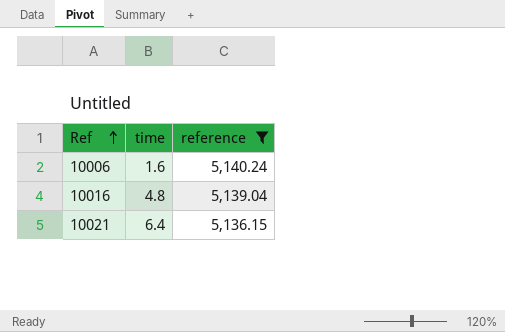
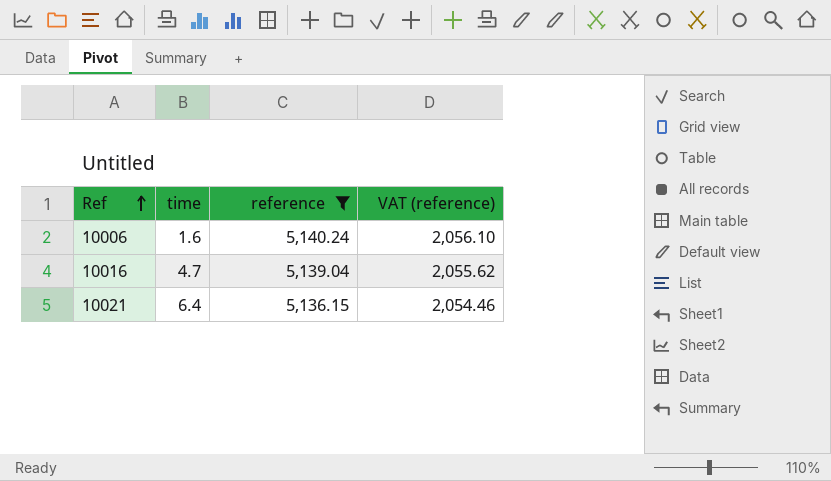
column VAT (reference) | formula: none -> [reference] * 0.4
10016 | time: 4.8 -> 4.7

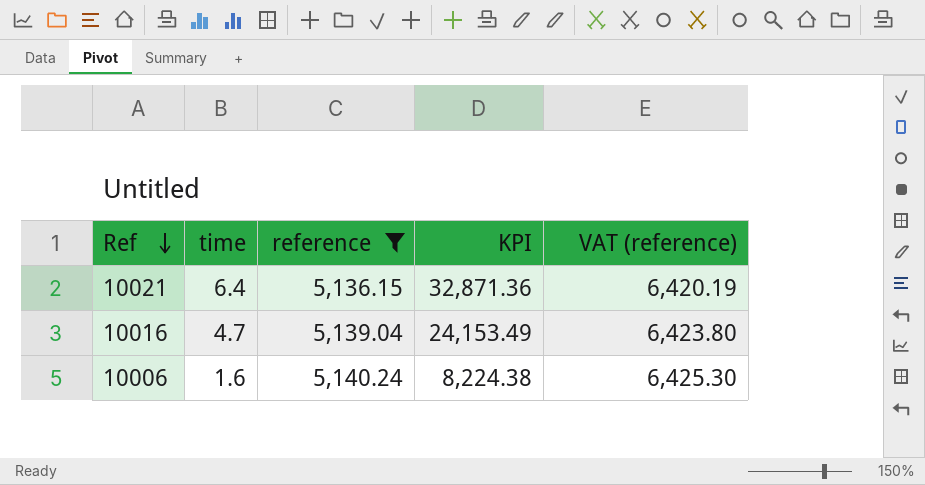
row order: Ref ascending -> Ref descending
column KPI | formula: none -> [time] * [reference]
column VAT (reference) | formula: [reference] * 0.4 -> [reference] * 1.25

